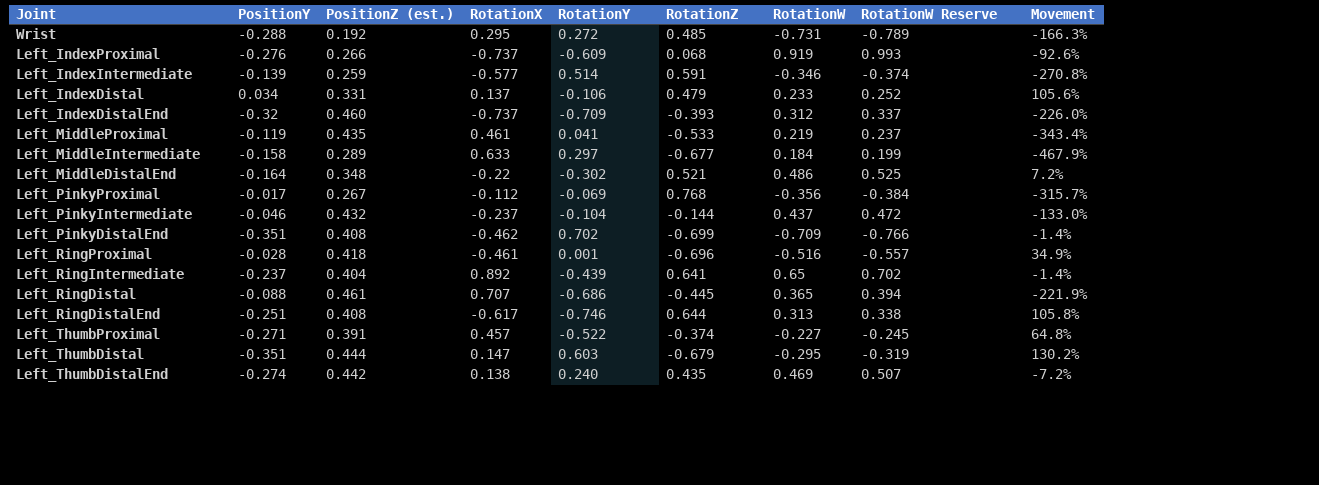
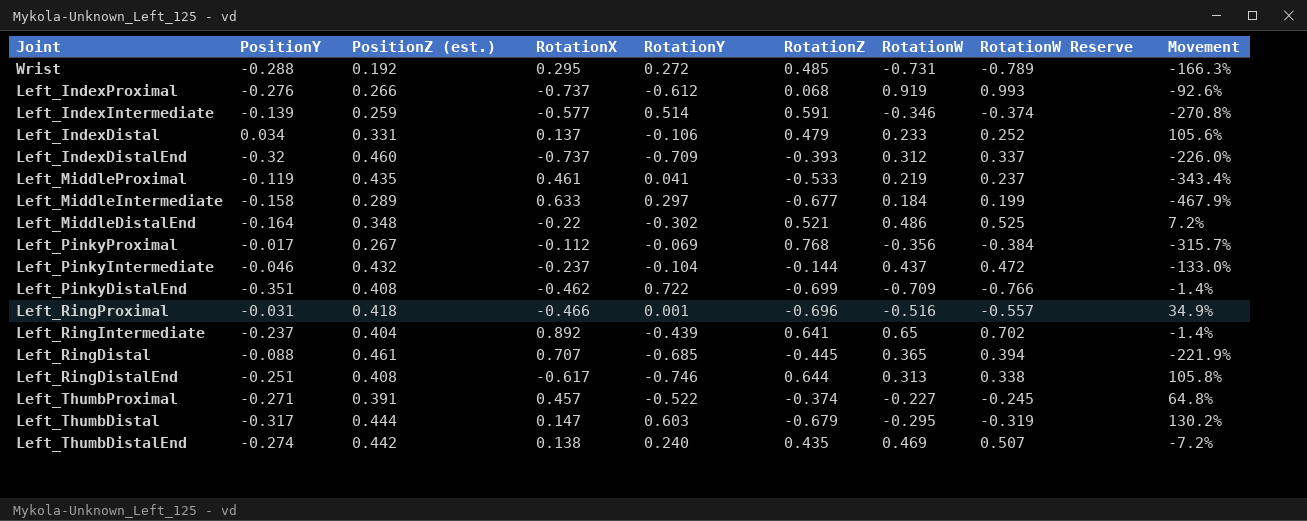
Left_IndexProximal | RotationY: -0.609 -> -0.612
Left_PinkyDistalEnd | RotationY: 0.702 -> 0.722
Left_RingProximal | PositionY: -0.028 -> -0.031
Left_RingProximal | RotationX: -0.461 -> -0.466
Left_RingDistal | RotationY: -0.686 -> -0.685
Left_ThumbDistal | PositionY: -0.351 -> -0.317

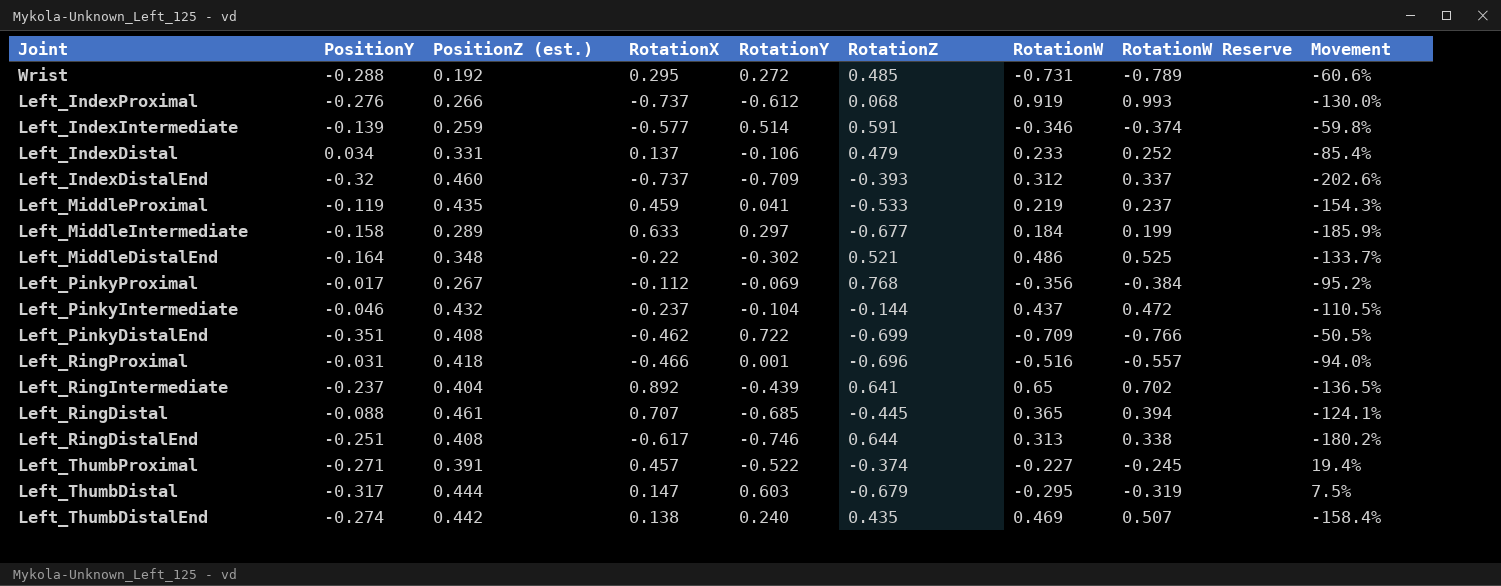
column Movement | formula: ([RotationZ] - [RotationW]) / [RotationW] -> ([PositionY] - [RotationW]) / [RotationW]
Left_MiddleProximal | RotationX: 0.461 -> 0.459

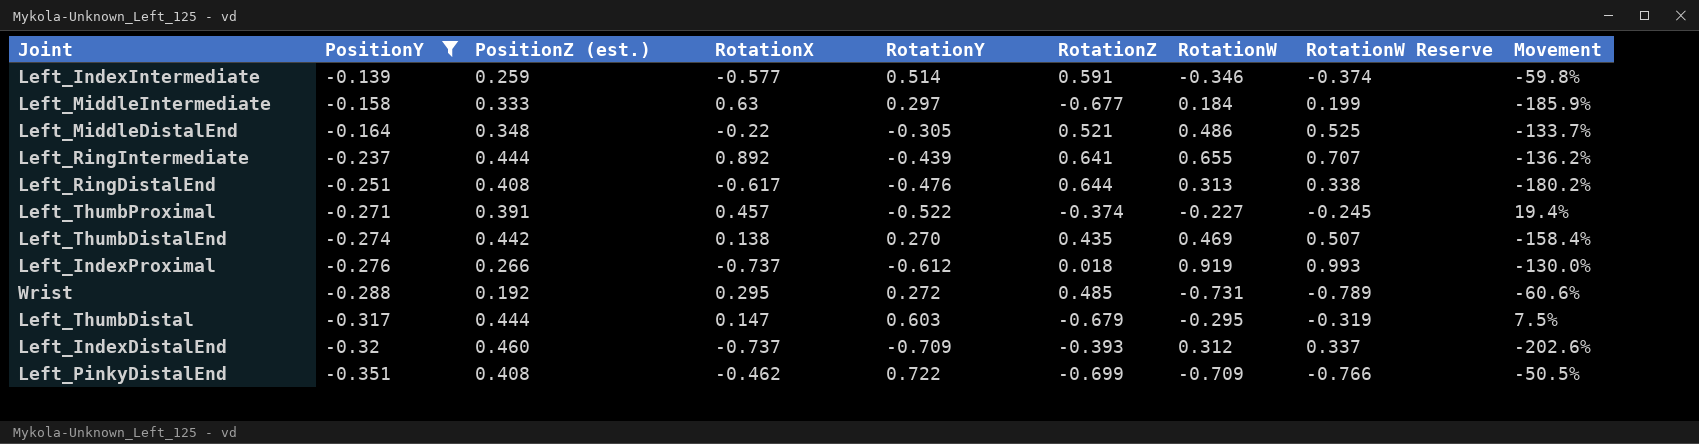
filter: none -> PositionY <= -0.139
row order: none -> PositionY descending
Left_MiddleIntermediate | PositionZ (est.): 0.289 -> 0.333
Left_MiddleIntermediate | RotationX: 0.633 -> 0.63
Left_MiddleDistalEnd | RotationY: -0.302 -> -0.305
Left_RingIntermediate | PositionZ (est.): 0.404 -> 0.444
Left_RingIntermediate | RotationW: 0.65 -> 0.655
Left_RingIntermediate | RotationW Reserve: 0.702 -> 0.707
Left_RingIntermediate | Movement: -136.5% -> -136.2%
Left_RingDistalEnd | RotationY: -0.746 -> -0.476
Left_ThumbDistalEnd | RotationY: 0.240 -> 0.270
Left_IndexProximal | RotationZ: 0.068 -> 0.018

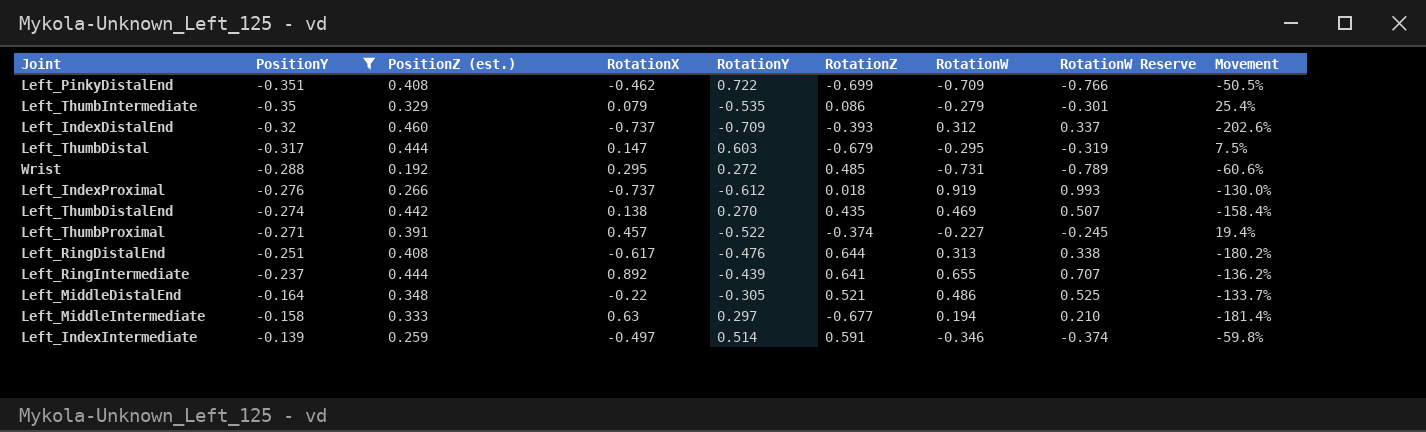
row order: PositionY descending -> PositionY ascending
row Left_ThumbIntermediate: none -> -0.35 | 0.329 | 0.079 | -0.535 | 0.086 | -0.279 | -0.301 | 25.4%
Left_MiddleIntermediate | RotationW: 0.184 -> 0.194
Left_MiddleIntermediate | RotationW Reserve: 0.199 -> 0.210
Left_MiddleIntermediate | Movement: -185.9% -> -181.4%
Left_IndexIntermediate | RotationX: -0.577 -> -0.497

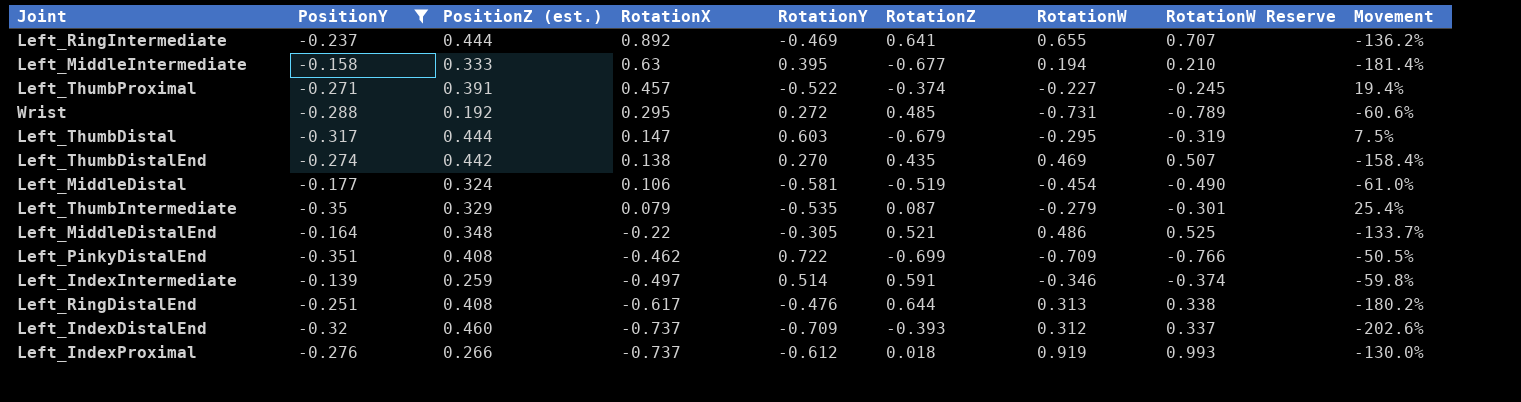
row order: PositionY ascending -> RotationX descending
Left_RingIntermediate | RotationY: -0.439 -> -0.469
Left_MiddleIntermediate | RotationY: 0.297 -> 0.395
row Left_MiddleDistal: none -> -0.177 | 0.324 | 0.106 | -0.581 | -0.519 | -0.454 | -0.490 | -61.0%
Left_ThumbIntermediate | RotationZ: 0.086 -> 0.087

